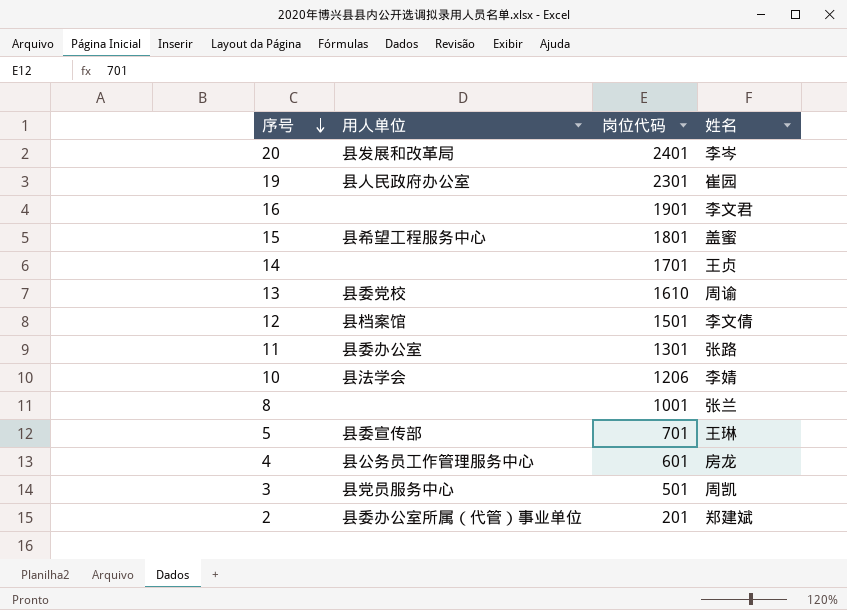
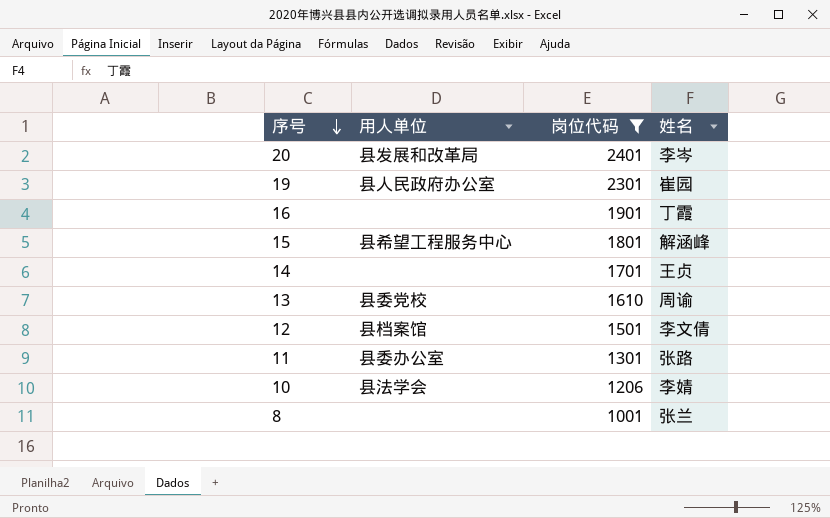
filter: none -> 岗位代码 >= 1001
16 | 姓名: 李文君 -> 丁霞
15 | 姓名: 盖蜜 -> 解涵峰

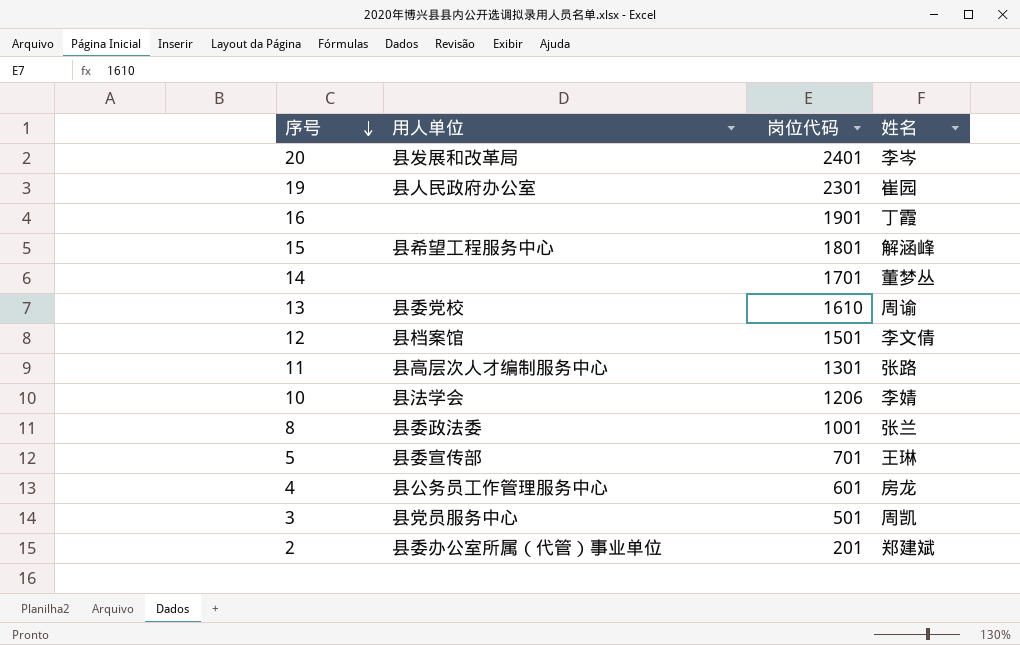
filter: 岗位代码 >= 1001 -> none
14 | 姓名: 王贞 -> 董梦丛
11 | 用人单位: 县委办公室 -> 县高层次人才编制服务中心
8 | 用人单位: none -> 县委政法委

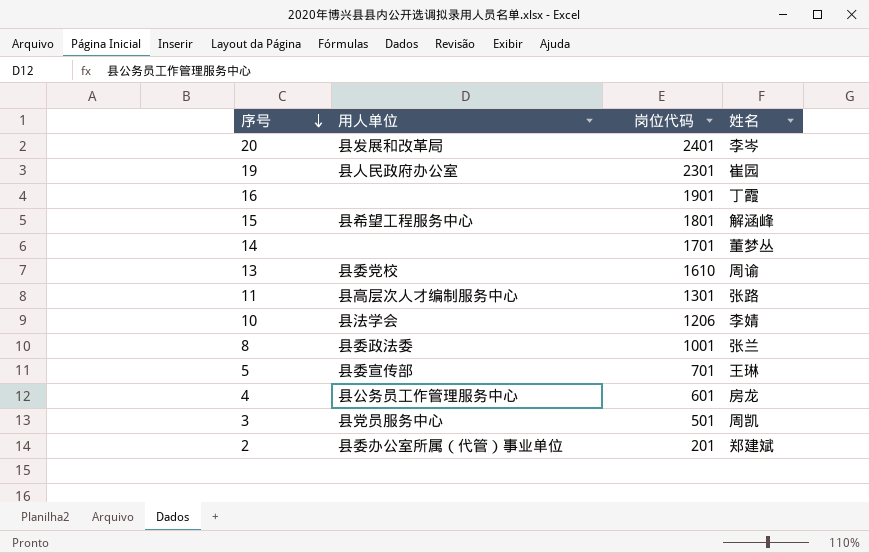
row 12: 县档案馆 | 1501 | 李文倩 -> none

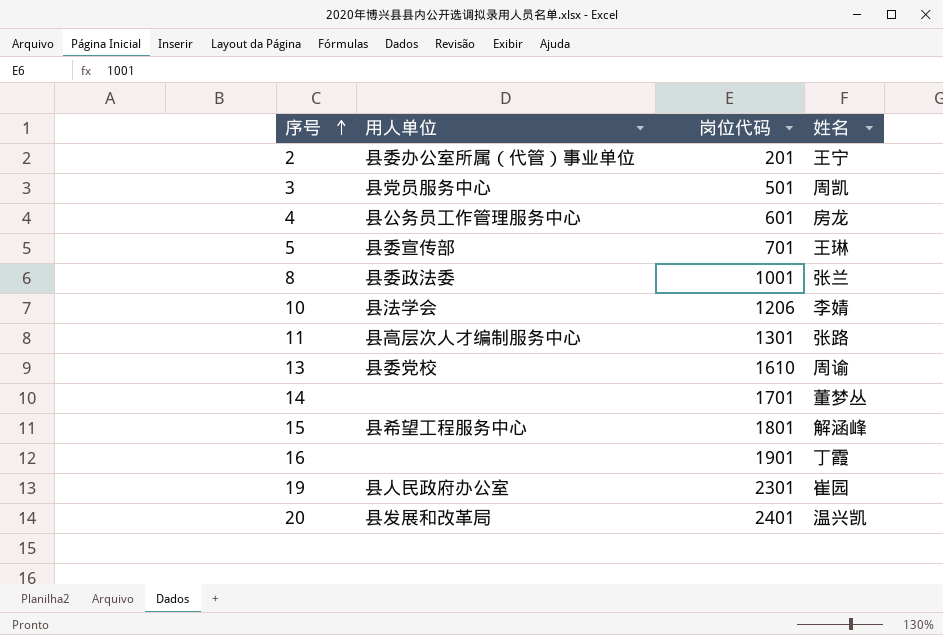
row order: 序号 descending -> 序号 ascending
2 | 姓名: 郑建斌 -> 王宁
20 | 姓名: 李岑 -> 温兴凯

